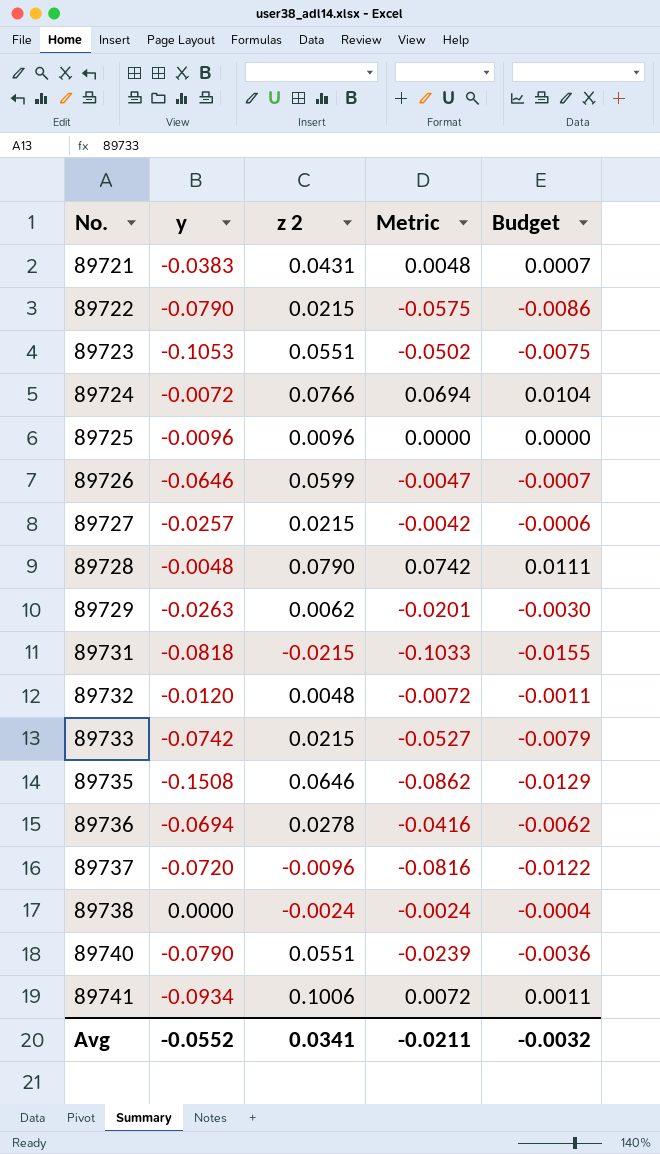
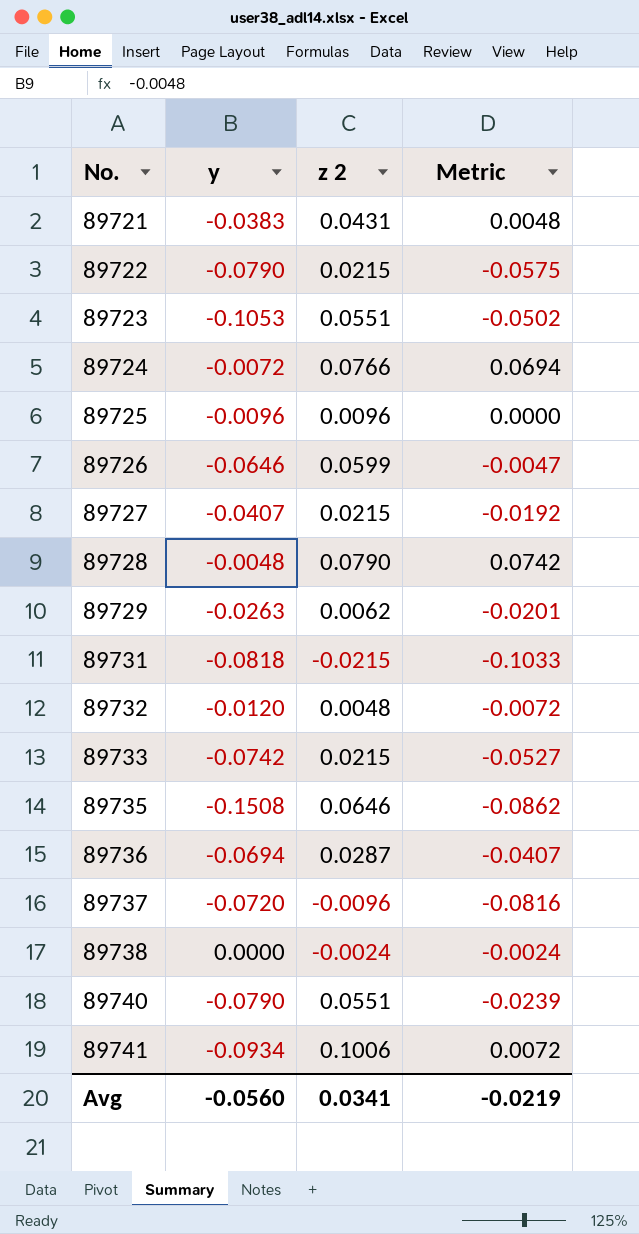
column Budget | formula: [Metric] * 0.15 -> none
89727 | y: -0.0257 -> -0.0407
89727 | Metric: -0.0042 -> -0.0192
89736 | z 2: 0.0278 -> 0.0287
89736 | Metric: -0.0416 -> -0.0407
Avg | y: -0.0552 -> -0.0560
Avg | Metric: -0.0211 -> -0.0219

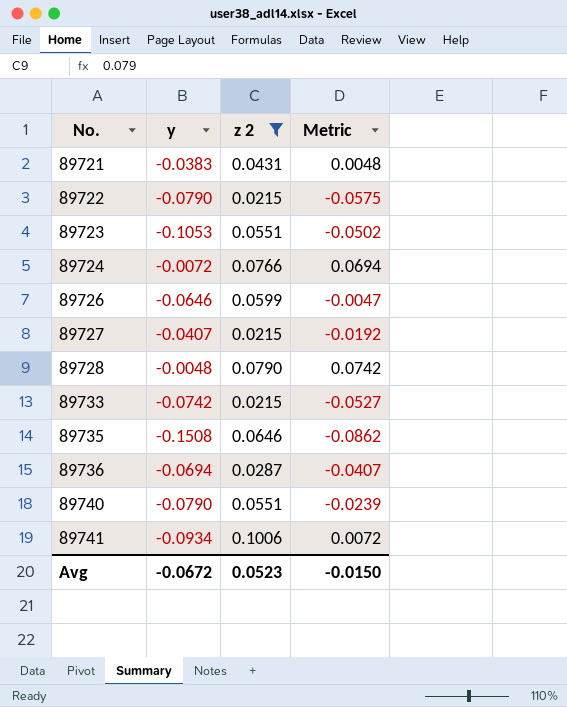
filter: none -> z 2 >= 0.0215
Avg | y: -0.0560 -> -0.0672
Avg | z 2: 0.0341 -> 0.0523
Avg | Metric: -0.0219 -> -0.0150

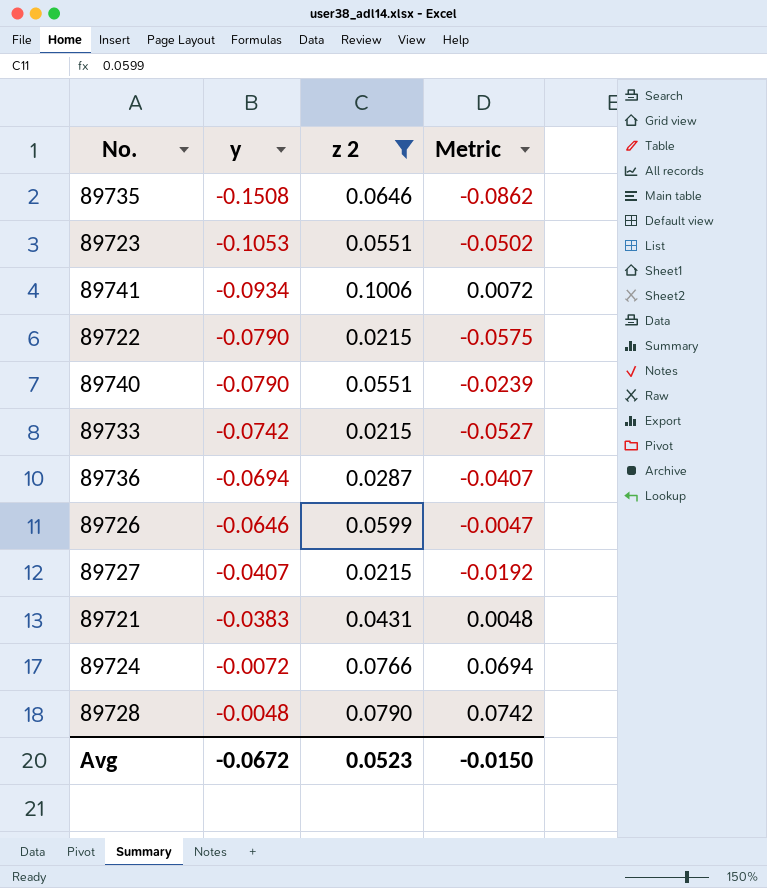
row order: No. ascending -> y ascending

